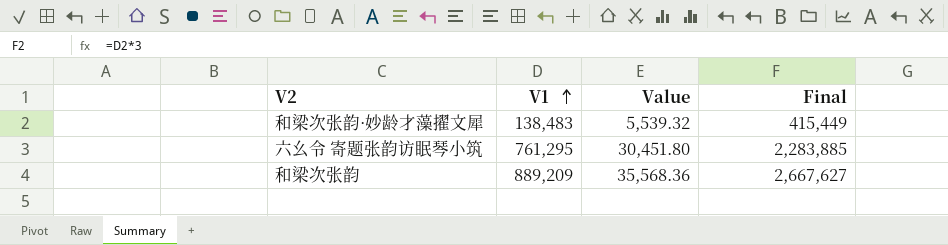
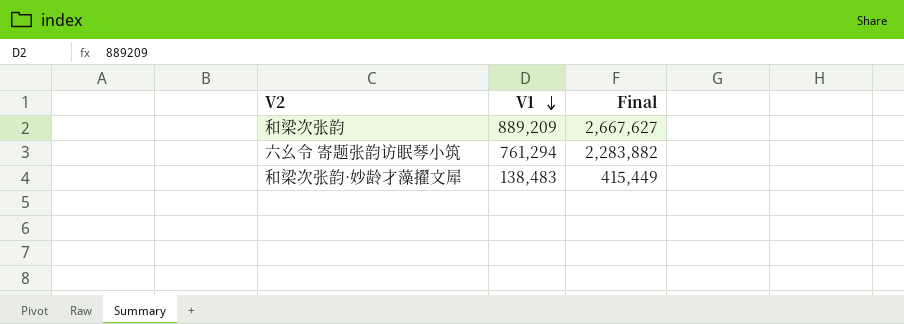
row order: V1 ascending -> V1 descending
column Value | formula: [V1] * 0.04 -> none
六幺令 寄题张韵访眠琴小筑 | V1: 761,295 -> 761,294
六幺令 寄题张韵访眠琴小筑 | Final: 2,283,885 -> 2,283,882

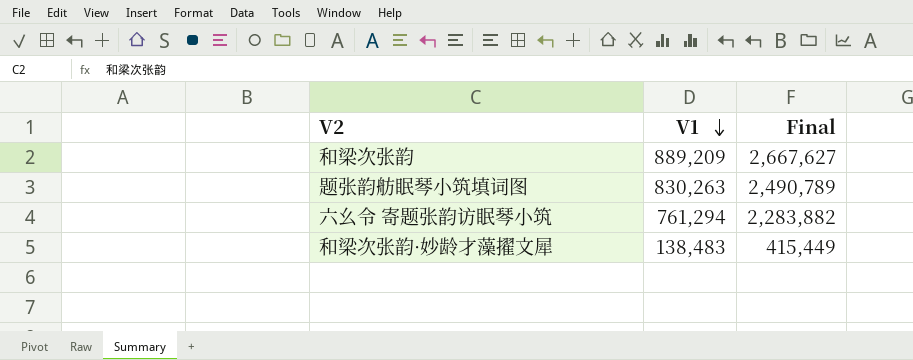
row 题张韵舫眠琴小筑填词图: none -> 830,263 | 2,490,789

